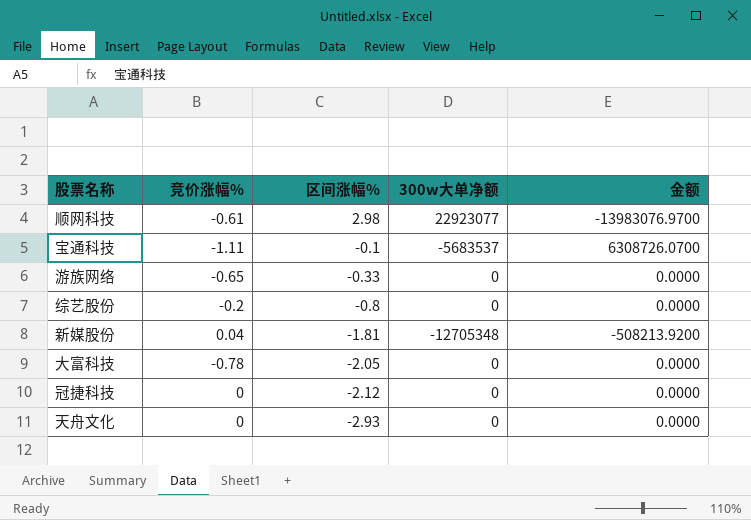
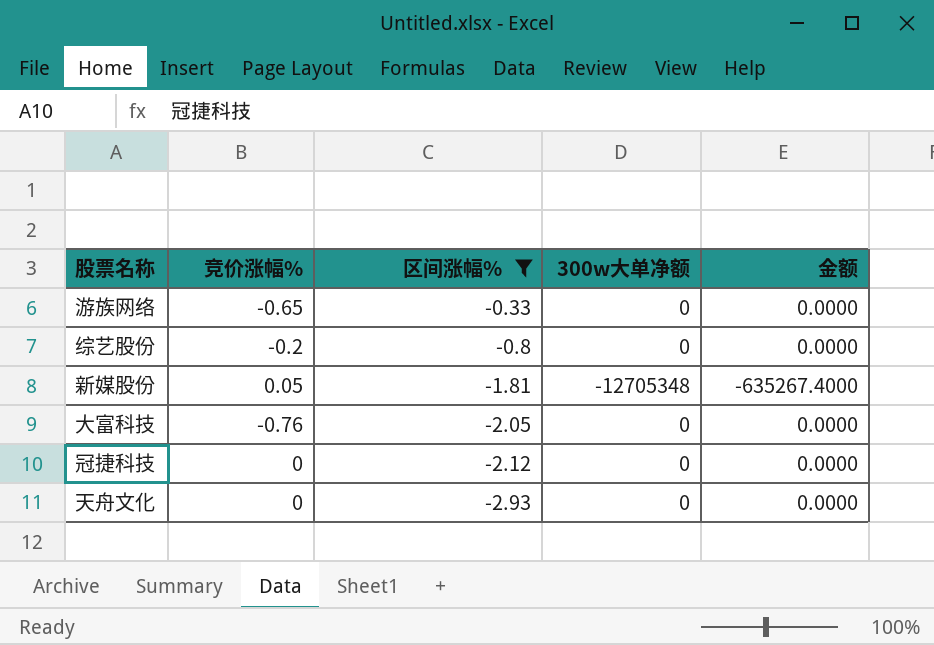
filter: none -> 区间涨幅% <= -0.33
新媒股份 | 竞价涨幅%: 0.04 -> 0.05
新媒股份 | 金额: -508213.9200 -> -635267.4000
大富科技 | 竞价涨幅%: -0.78 -> -0.76

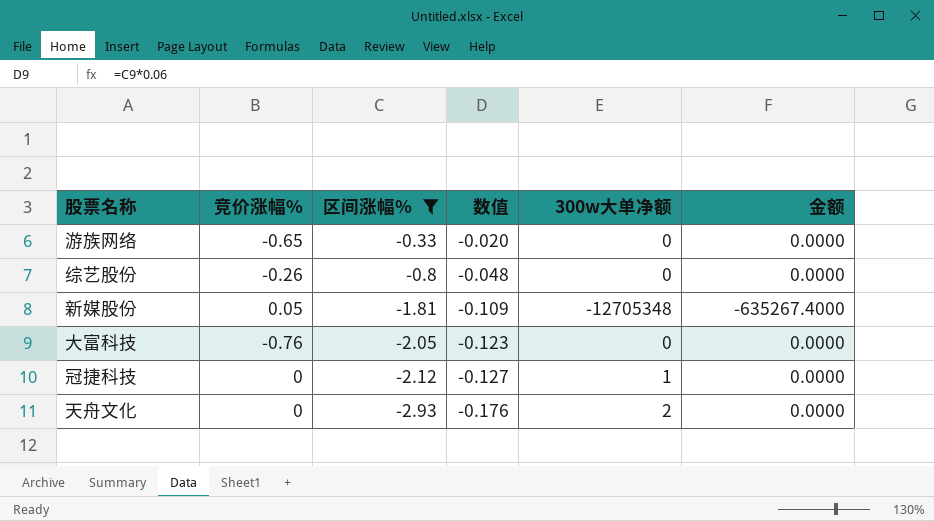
column 数值 | formula: none -> [区间涨幅%] * 0.06
综艺股份 | 竞价涨幅%: -0.2 -> -0.26
冠捷科技 | 300w大单净额: 0 -> 1
天舟文化 | 300w大单净额: 0 -> 2

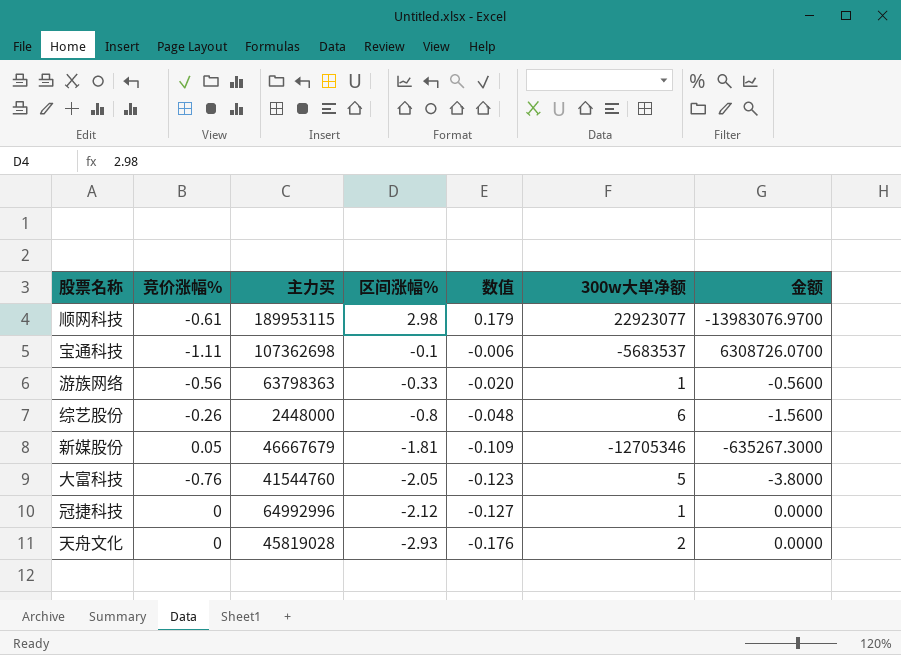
filter: 区间涨幅% <= -0.33 -> none
column 主力买 | position: none -> 3
游族网络 | 竞价涨幅%: -0.65 -> -0.56
游族网络 | 300w大单净额: 0 -> 1
游族网络 | 金额: 0.0000 -> -0.5600
综艺股份 | 300w大单净额: 0 -> 6
综艺股份 | 金额: 0.0000 -> -1.5600
新媒股份 | 300w大单净额: -12705348 -> -12705346
新媒股份 | 金额: -635267.4000 -> -635267.3000
大富科技 | 300w大单净额: 0 -> 5
大富科技 | 金额: 0.0000 -> -3.8000

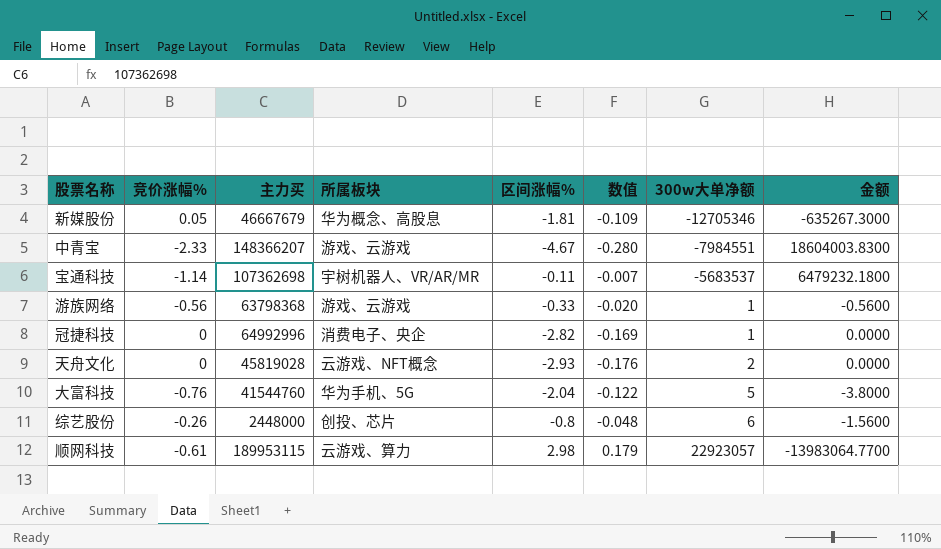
row order: 区间涨幅% descending -> 300w大单净额 ascending
column 所属板块 | position: none -> 4
row 中青宝: none -> -2.33 | 148366207 | 游戏、云游戏 | -4.67 | -0.280 | -7984551 | 18604003.8300
宝通科技 | 竞价涨幅%: -1.11 -> -1.14
宝通科技 | 区间涨幅%: -0.1 -> -0.11
宝通科技 | 数值: -0.006 -> -0.007
宝通科技 | 金额: 6308726.0700 -> 6479232.1800
游族网络 | 主力买: 63798363 -> 63798368
冠捷科技 | 区间涨幅%: -2.12 -> -2.82
冠捷科技 | 数值: -0.127 -> -0.169
大富科技 | 区间涨幅%: -2.05 -> -2.04
大富科技 | 数值: -0.123 -> -0.122
顺网科技 | 300w大单净额: 22923077 -> 22923057
顺网科技 | 金额: -13983076.9700 -> -13983064.7700

